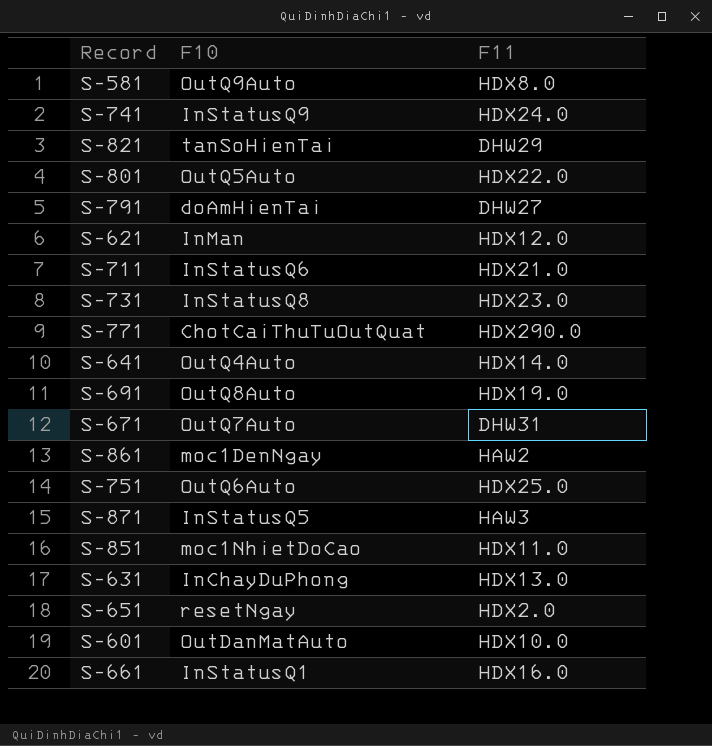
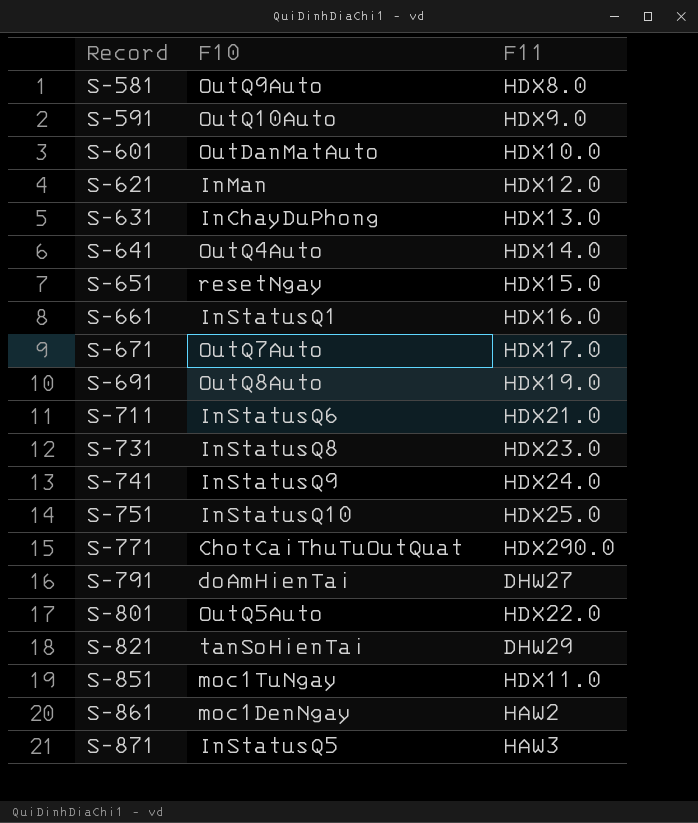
row order: none -> Record ascending
row S-591: none -> OutQ10Auto | HDX9.0
S-651 | F11: HDX2.0 -> HDX15.0
S-671 | F11: DHW31 -> HDX17.0
S-751 | F10: OutQ6Auto -> InStatusQ10
S-851 | F10: moc1NhietDoCao -> moc1TuNgay

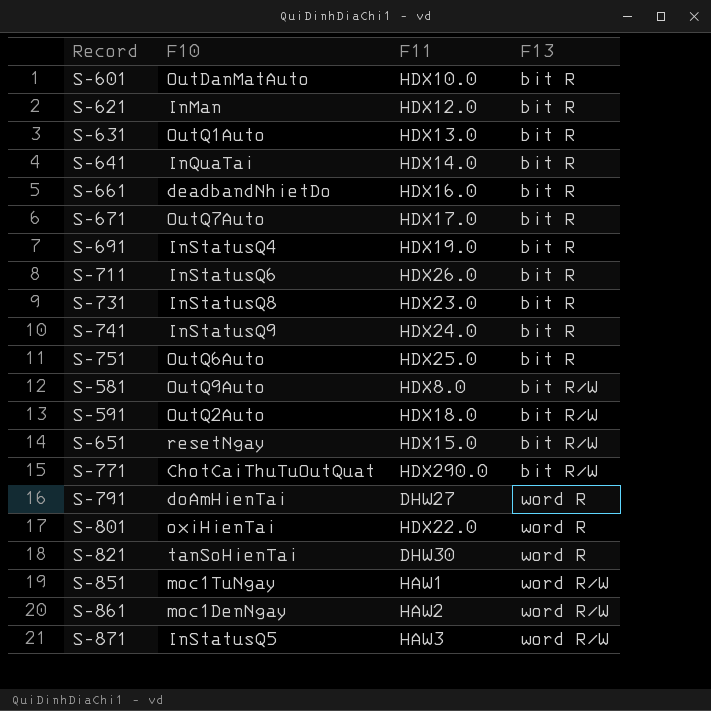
row order: Record ascending -> F13 ascending
column F13 | position: none -> 4
S-631 | F10: InChayDuPhong -> OutQ1Auto
S-641 | F10: OutQ4Auto -> InQuaTai
S-661 | F10: InStatusQ1 -> deadbandNhietDo
S-691 | F10: OutQ8Auto -> InStatusQ4
S-711 | F11: HDX21.0 -> HDX26.0
S-751 | F10: InStatusQ10 -> OutQ6Auto
S-591 | F10: OutQ10Auto -> OutQ2Auto
S-591 | F11: HDX9.0 -> HDX18.0
S-801 | F10: OutQ5Auto -> oxiHienTai
S-821 | F11: DHW29 -> DHW30
S-851 | F11: HDX11.0 -> HAW1

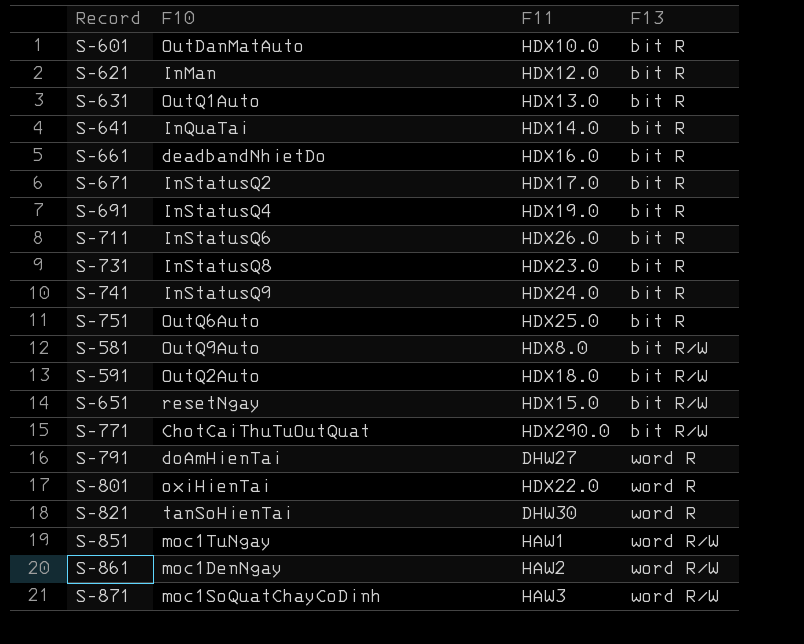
S-671 | F10: OutQ7Auto -> InStatusQ2
S-871 | F10: InStatusQ5 -> moc1SoQuatChayCoDinh

